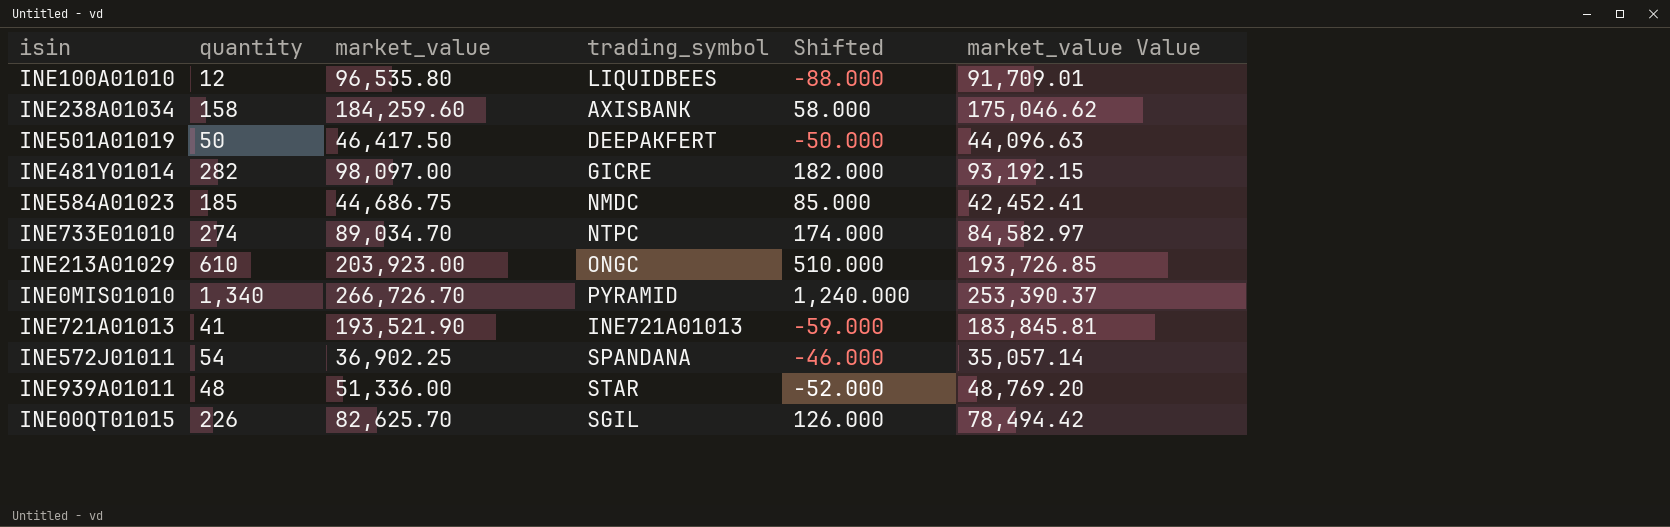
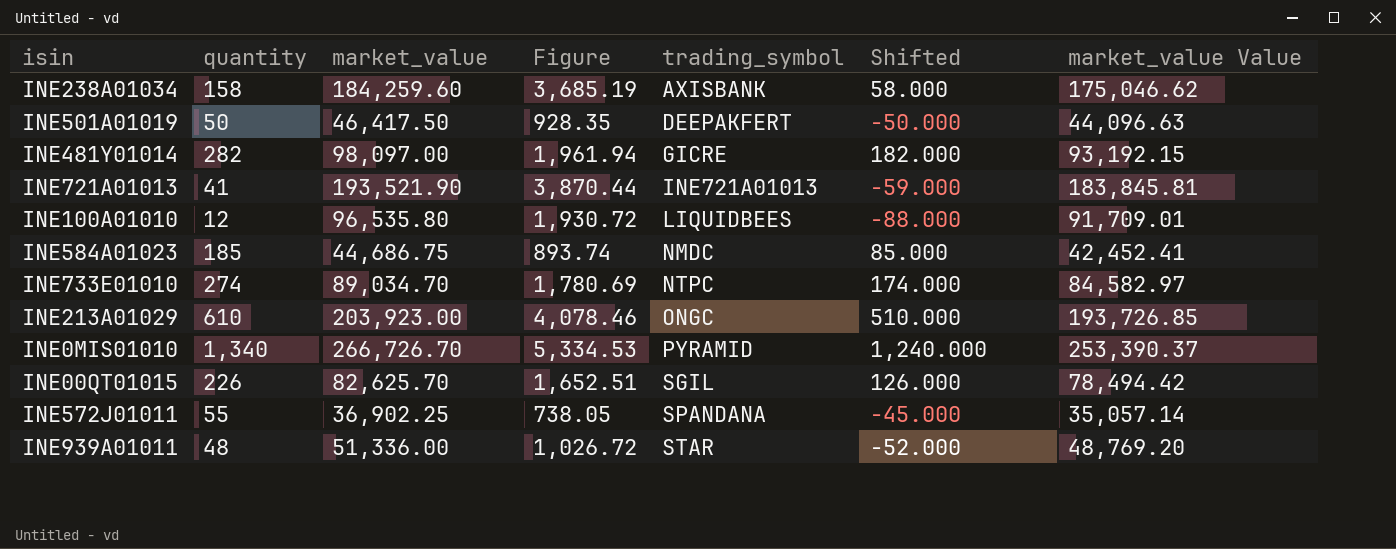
row order: none -> trading_symbol ascending
column Figure | formula: none -> [market_value] * 0.02
INE572J01011 | quantity: 54 -> 55
INE572J01011 | Shifted: -46.000 -> -45.000

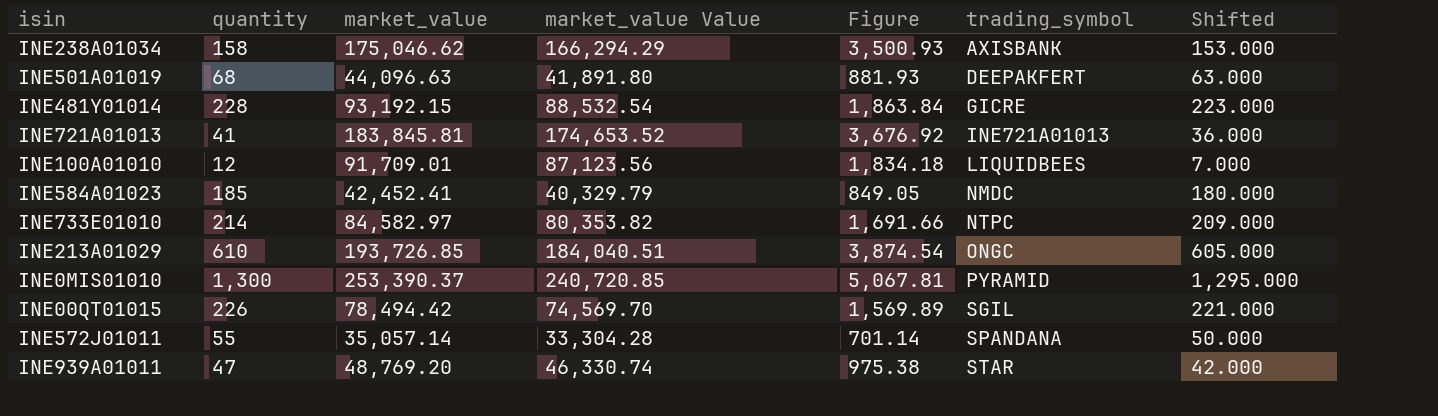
column market_value Value | position: 7 -> 4
column Shifted | formula: [quantity] - 100 -> [quantity] - 5
INE238A01034 | market_value: 184,259.60 -> 175,046.62
INE238A01034 | market_value Value: 175,046.62 -> 166,294.29
INE238A01034 | Figure: 3,685.19 -> 3,500.93
INE501A01019 | quantity: 50 -> 68
INE501A01019 | market_value: 46,417.50 -> 44,096.63
INE501A01019 | market_value Value: 44,096.63 -> 41,891.80
INE501A01019 | Figure: 928.35 -> 881.93
INE481Y01014 | quantity: 282 -> 228
INE481Y01014 | market_value: 98,097.00 -> 93,192.15
INE481Y01014 | market_value Value: 93,192.15 -> 88,532.54
INE481Y01014 | Figure: 1,961.94 -> 1,863.84
INE721A01013 | market_value: 193,521.90 -> 183,845.81
INE721A01013 | market_value Value: 183,845.81 -> 174,653.52
INE721A01013 | Figure: 3,870.44 -> 3,676.92
INE100A01010 | market_value: 96,535.80 -> 91,709.01
INE100A01010 | market_value Value: 91,709.01 -> 87,123.56
INE100A01010 | Figure: 1,930.72 -> 1,834.18
INE584A01023 | market_value: 44,686.75 -> 42,452.41
INE584A01023 | market_value Value: 42,452.41 -> 40,329.79
INE584A01023 | Figure: 893.74 -> 849.05
INE733E01010 | quantity: 274 -> 214
INE733E01010 | market_value: 89,034.70 -> 84,582.97
INE733E01010 | market_value Value: 84,582.97 -> 80,353.82
INE733E01010 | Figure: 1,780.69 -> 1,691.66
INE213A01029 | market_value: 203,923.00 -> 193,726.85
INE213A01029 | market_value Value: 193,726.85 -> 184,040.51
INE213A01029 | Figure: 4,078.46 -> 3,874.54
INE0MIS01010 | quantity: 1,340 -> 1,300
INE0MIS01010 | market_value: 266,726.70 -> 253,390.37
INE0MIS01010 | market_value Value: 253,390.37 -> 240,720.85
INE0MIS01010 | Figure: 5,334.53 -> 5,067.81
INE00QT01015 | market_value: 82,625.70 -> 78,494.42
INE00QT01015 | market_value Value: 78,494.42 -> 74,569.70
INE00QT01015 | Figure: 1,652.51 -> 1,569.89
INE572J01011 | market_value: 36,902.25 -> 35,057.14
INE572J01011 | market_value Value: 35,057.14 -> 33,304.28
INE572J01011 | Figure: 738.05 -> 701.14
INE939A01011 | quantity: 48 -> 47
INE939A01011 | market_value: 51,336.00 -> 48,769.20
INE939A01011 | market_value Value: 48,769.20 -> 46,330.74
INE939A01011 | Figure: 1,026.72 -> 975.38

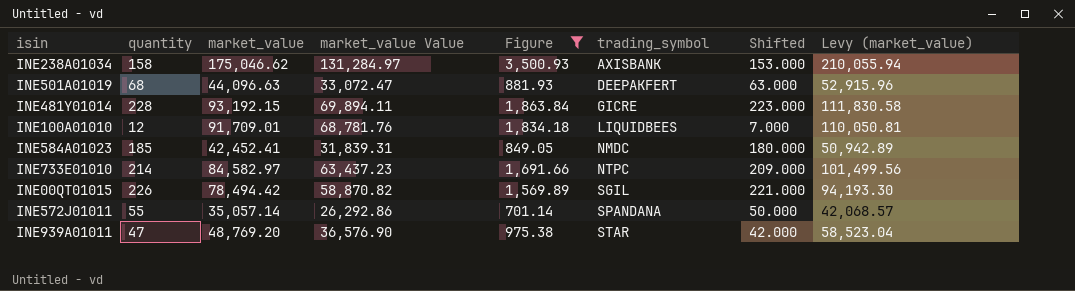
filter: none -> Figure <= 3,500.93
column market_value Value | formula: [market_value] * 0.95 -> [market_value] * 0.75
column Levy (market_value) | formula: none -> [market_value] * 1.2

